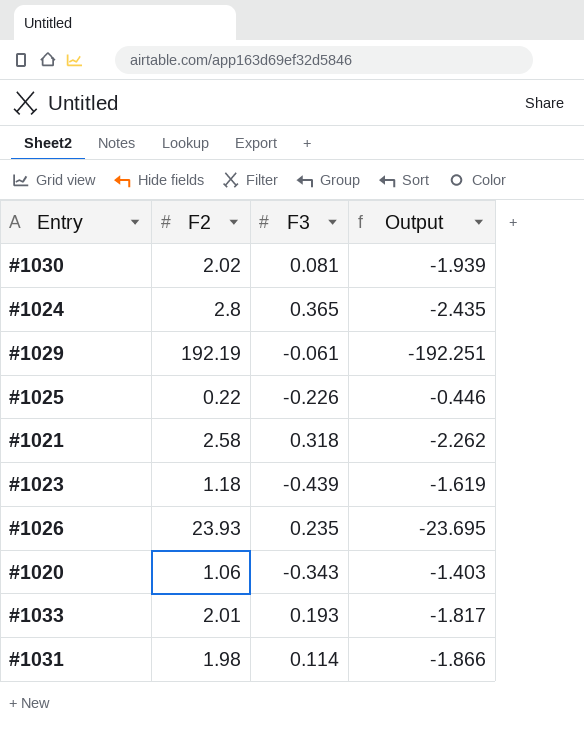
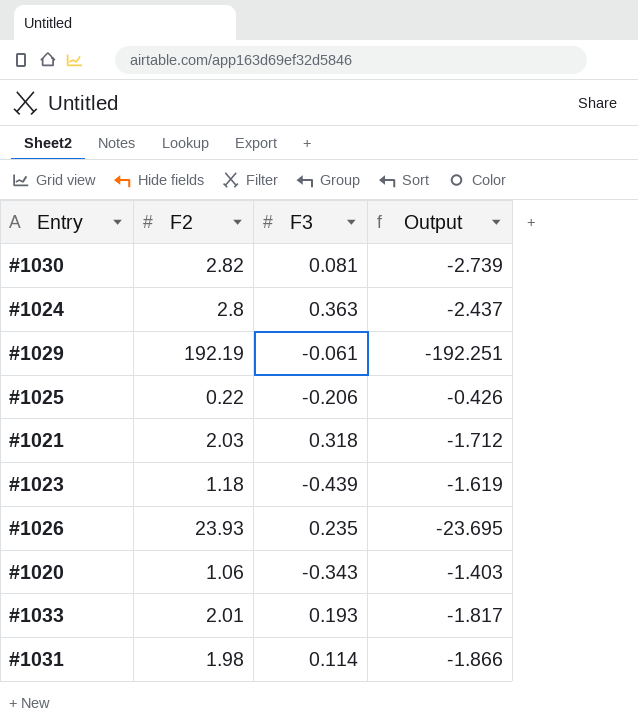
#1030 | F2: 2.02 -> 2.82
#1030 | Output: -1.939 -> -2.739
#1024 | F3: 0.365 -> 0.363
#1024 | Output: -2.435 -> -2.437
#1025 | F3: -0.226 -> -0.206
#1025 | Output: -0.446 -> -0.426
#1021 | F2: 2.58 -> 2.03
#1021 | Output: -2.262 -> -1.712

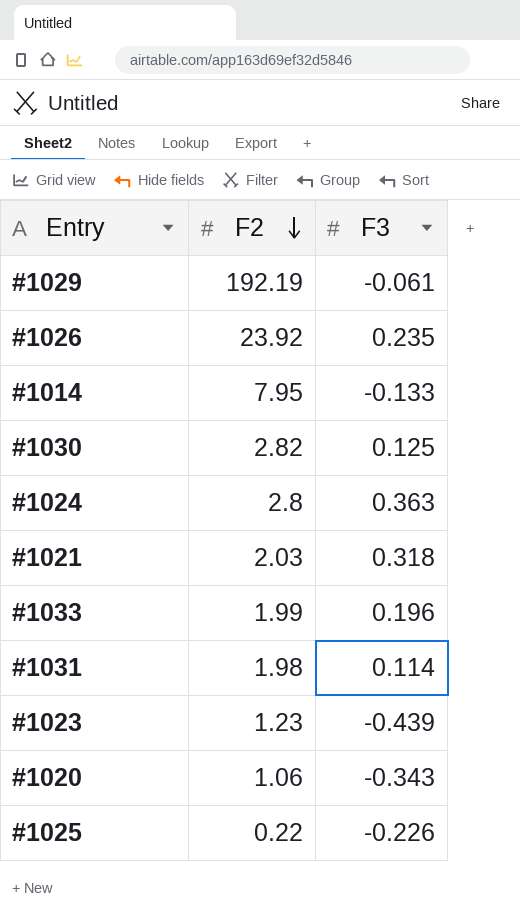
row order: none -> F2 descending
column Output | formula: [F3] - [F2] -> none
#1026 | F2: 23.93 -> 23.92
row #1014: none -> 7.95 | -0.133
#1030 | F3: 0.081 -> 0.125
#1033 | F2: 2.01 -> 1.99
#1033 | F3: 0.193 -> 0.196
#1023 | F2: 1.18 -> 1.23
#1025 | F3: -0.206 -> -0.226

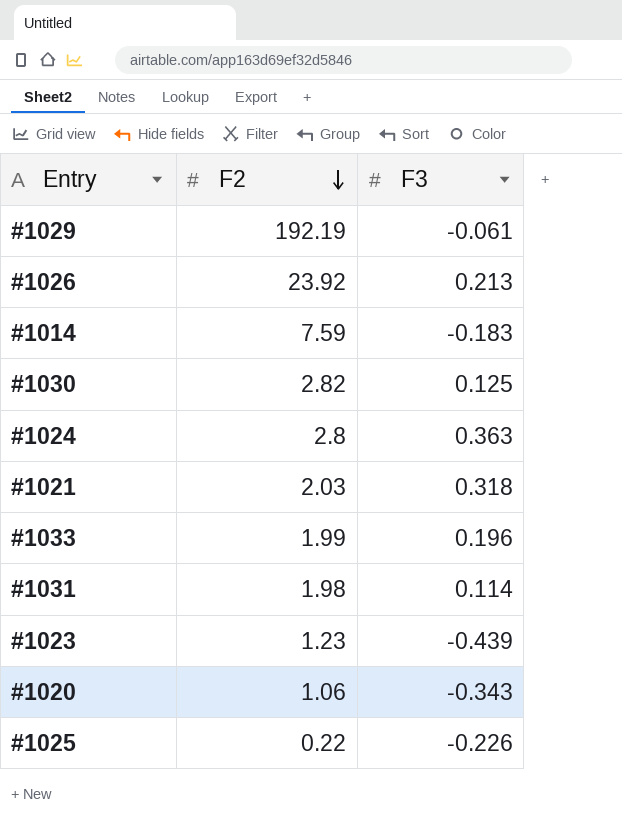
#1026 | F3: 0.235 -> 0.213
#1014 | F2: 7.95 -> 7.59
#1014 | F3: -0.133 -> -0.183

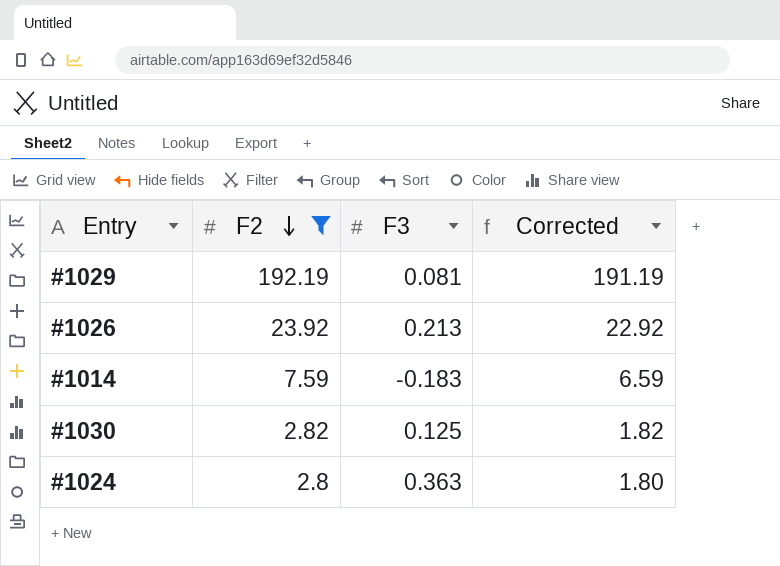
filter: none -> F2 >= 2.8
column Corrected | formula: none -> [F2] - 1
#1029 | F3: -0.061 -> 0.081

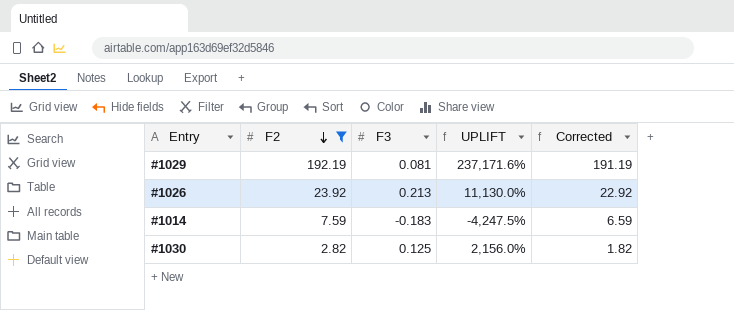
column UPLIFT | formula: none -> ([F2] - [F3]) / [F3]
row #1024: 2.8 | 0.363 | 1.80 -> none

